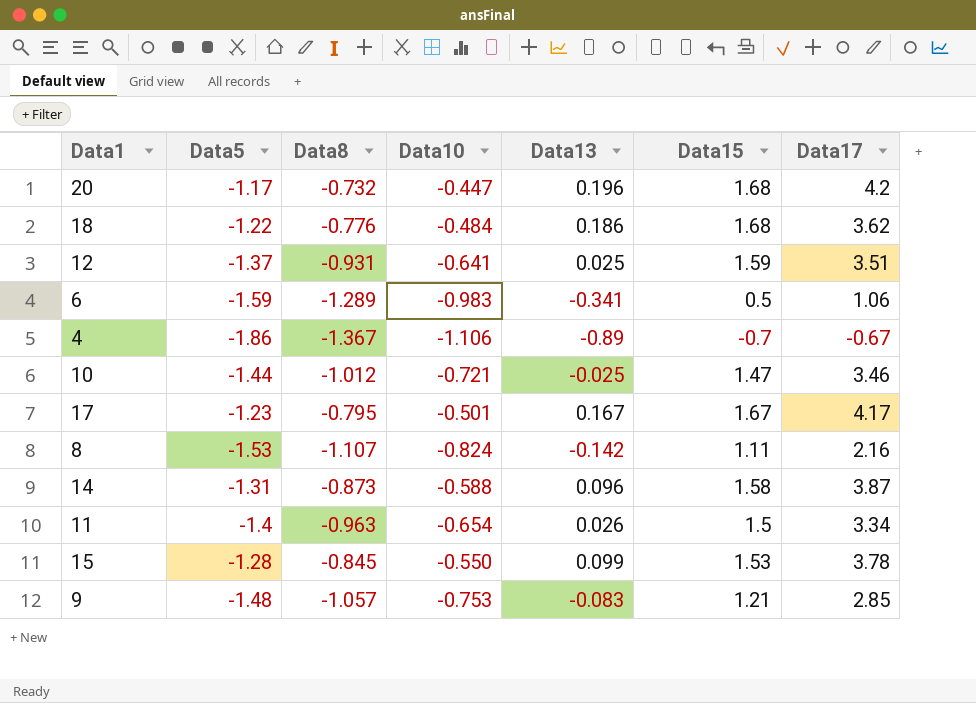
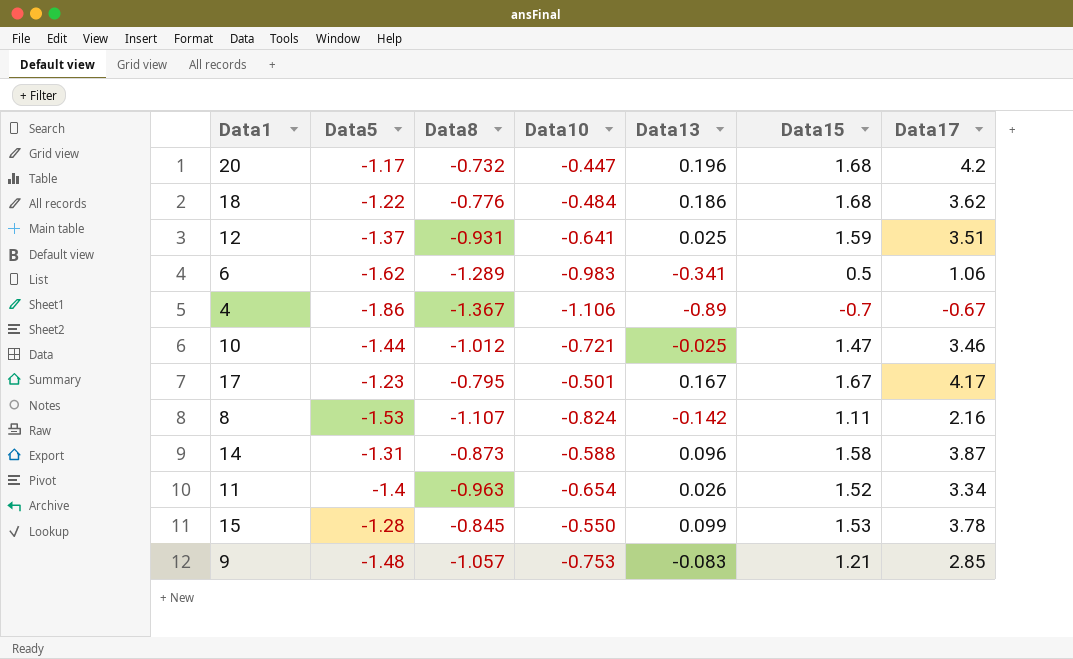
6 | Data5: -1.59 -> -1.62
11 | Data15: 1.5 -> 1.52

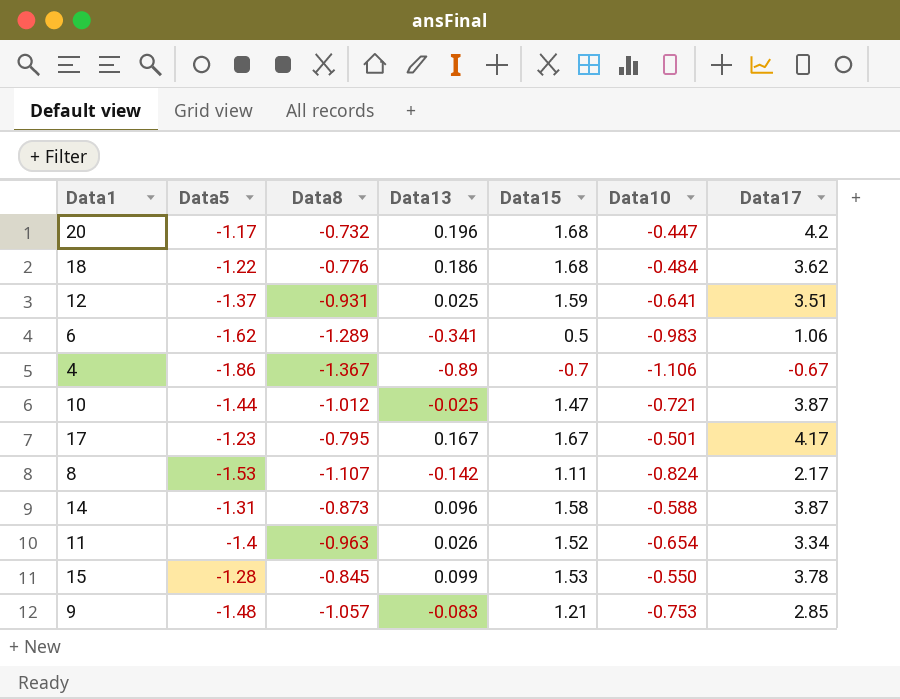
column Data10 | position: 4 -> 6
10 | Data17: 3.46 -> 3.87
8 | Data17: 2.16 -> 2.17

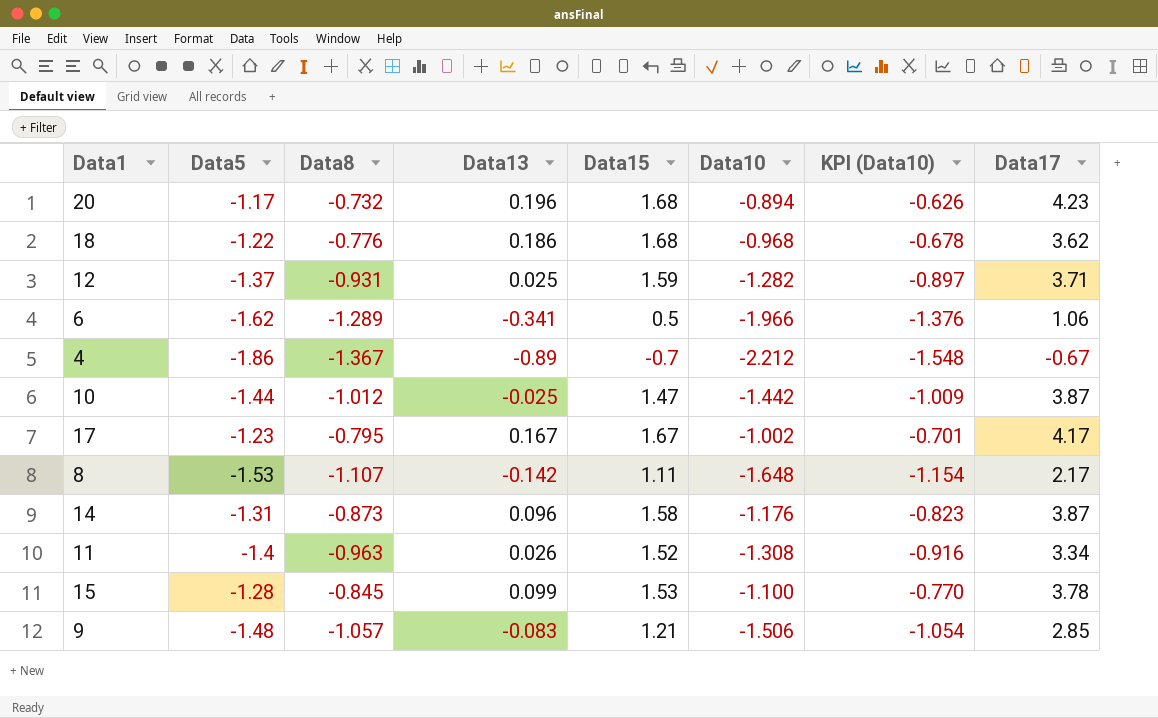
column KPI (Data10) | formula: none -> [Data10] * 0.7
20 | Data10: -0.447 -> -0.894
20 | Data17: 4.2 -> 4.23
18 | Data10: -0.484 -> -0.968
12 | Data10: -0.641 -> -1.282
12 | Data17: 3.51 -> 3.71
6 | Data10: -0.983 -> -1.966
4 | Data10: -1.106 -> -2.212
10 | Data10: -0.721 -> -1.442
17 | Data10: -0.501 -> -1.002
8 | Data10: -0.824 -> -1.648
14 | Data10: -0.588 -> -1.176
11 | Data10: -0.654 -> -1.308
15 | Data10: -0.550 -> -1.100
9 | Data10: -0.753 -> -1.506

